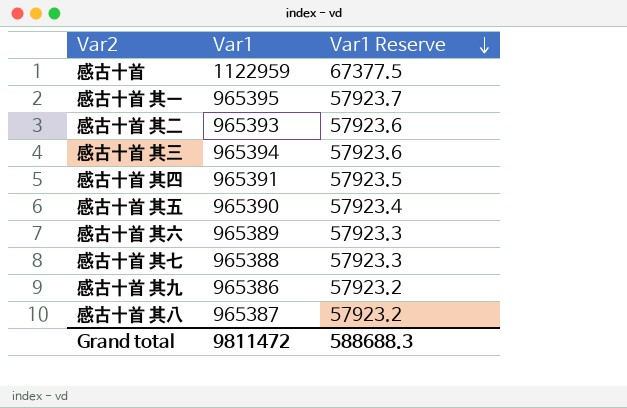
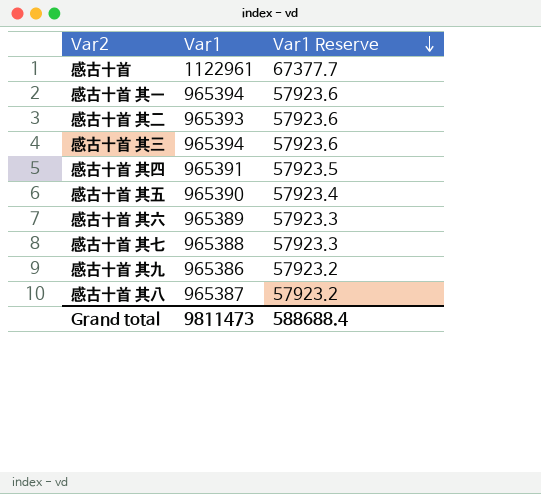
感古十首 | Var1: 1122959 -> 1122961
感古十首 | Var1 Reserve: 67377.5 -> 67377.7
感古十首 其一 | Var1: 965395 -> 965394
感古十首 其一 | Var1 Reserve: 57923.7 -> 57923.6
Grand total | Var1: 9811472 -> 9811473
Grand total | Var1 Reserve: 588688.3 -> 588688.4

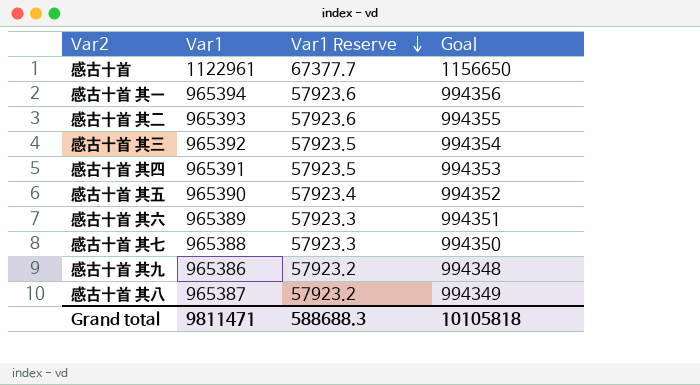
column Goal | formula: none -> [Var1] * 1.03
感古十首 其三 | Var1: 965394 -> 965392
感古十首 其三 | Var1 Reserve: 57923.6 -> 57923.5
Grand total | Var1: 9811473 -> 9811471
Grand total | Var1 Reserve: 588688.4 -> 588688.3

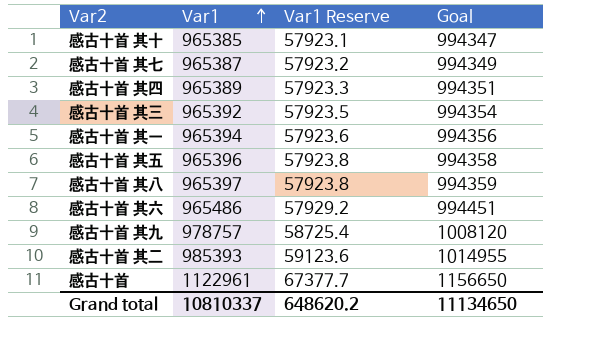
row order: Var1 Reserve descending -> Var1 ascending
row 感古十首 其十: none -> 965385 | 57923.1 | 994347
感古十首 其七 | Var1: 965388 -> 965387
感古十首 其七 | Var1 Reserve: 57923.3 -> 57923.2
感古十首 其七 | Goal: 994350 -> 994349
感古十首 其四 | Var1: 965391 -> 965389
感古十首 其四 | Var1 Reserve: 57923.5 -> 57923.3
感古十首 其四 | Goal: 994353 -> 994351
感古十首 其五 | Var1: 965390 -> 965396
感古十首 其五 | Var1 Reserve: 57923.4 -> 57923.8
感古十首 其五 | Goal: 994352 -> 994358
感古十首 其八 | Var1: 965387 -> 965397
感古十首 其八 | Var1 Reserve: 57923.2 -> 57923.8
感古十首 其八 | Goal: 994349 -> 994359
感古十首 其六 | Var1: 965389 -> 965486
感古十首 其六 | Var1 Reserve: 57923.3 -> 57929.2
感古十首 其六 | Goal: 994351 -> 994451
感古十首 其九 | Var1: 965386 -> 978757
感古十首 其九 | Var1 Reserve: 57923.2 -> 58725.4
感古十首 其九 | Goal: 994348 -> 1008120
感古十首 其二 | Var1: 965393 -> 985393
感古十首 其二 | Var1 Reserve: 57923.6 -> 59123.6
感古十首 其二 | Goal: 994355 -> 1014955
Grand total | Var1: 9811471 -> 10810337
Grand total | Var1 Reserve: 588688.3 -> 648620.2
Grand total | Goal: 10105818 -> 11134650

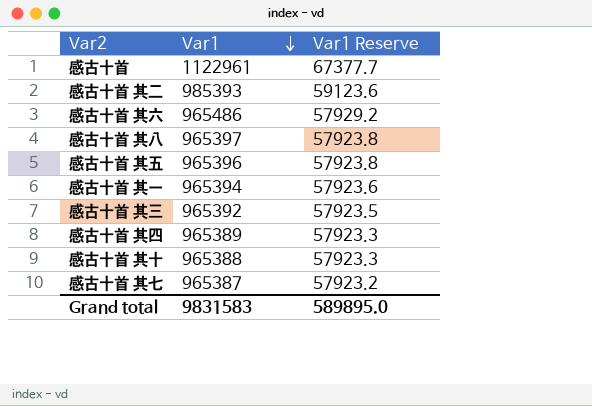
row order: Var1 ascending -> Var1 descending
column Goal | formula: [Var1] * 1.03 -> none
row 感古十首 其九: 978757 | 58725.4 | 1008120 -> none
感古十首 其十 | Var1: 965385 -> 965388
感古十首 其十 | Var1 Reserve: 57923.1 -> 57923.3
Grand total | Var1: 10810337 -> 9831583
Grand total | Var1 Reserve: 648620.2 -> 589895.0

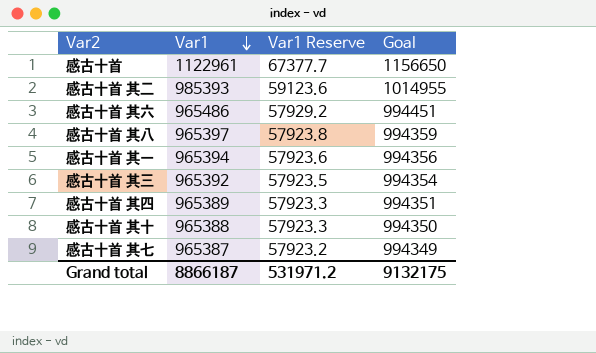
column Goal | formula: none -> [Var1] * 1.03
row 感古十首 其五: 965396 | 57923.8 -> none
Grand total | Var1: 9831583 -> 8866187
Grand total | Var1 Reserve: 589895.0 -> 531971.2

